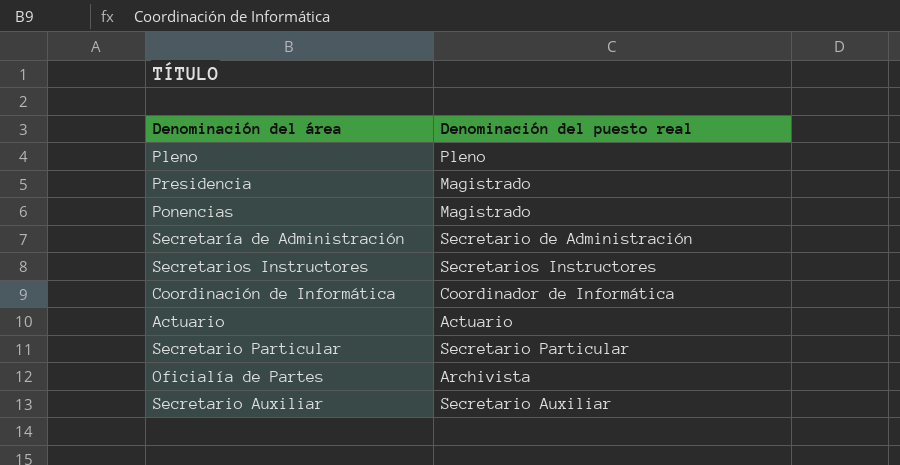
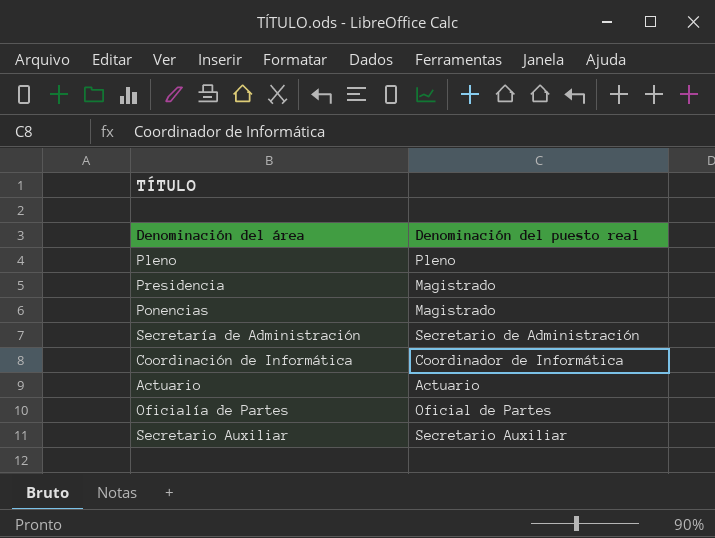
row Secretarios Instructores: Secretarios Instructores -> none
row Secretario Particular: Secretario Particular -> none
Oficialía de Partes | Denominación del puesto real: Archivista -> Oficial de Partes

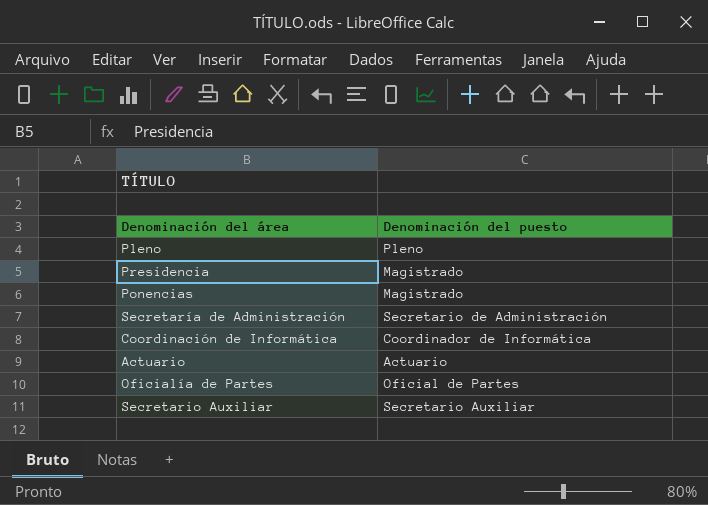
column name: Denominación del puesto real -> Denominación del puesto

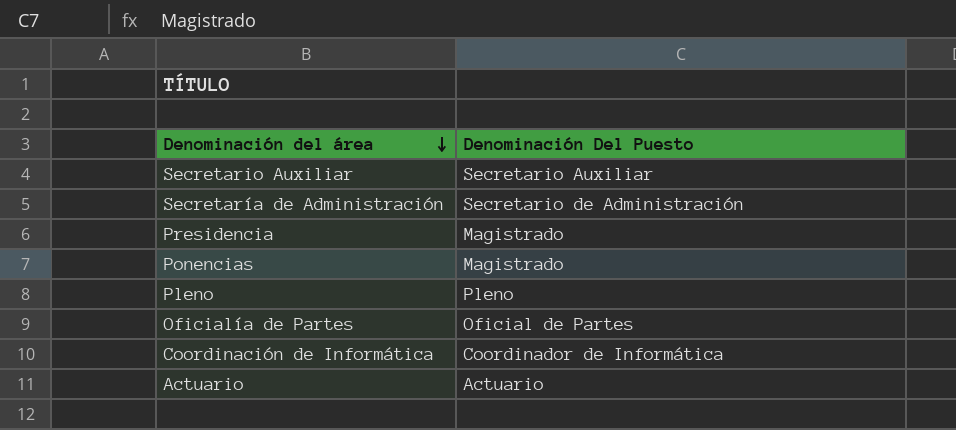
row order: none -> Denominación del área descending
column name: Denominación del puesto -> Denominación Del Puesto

